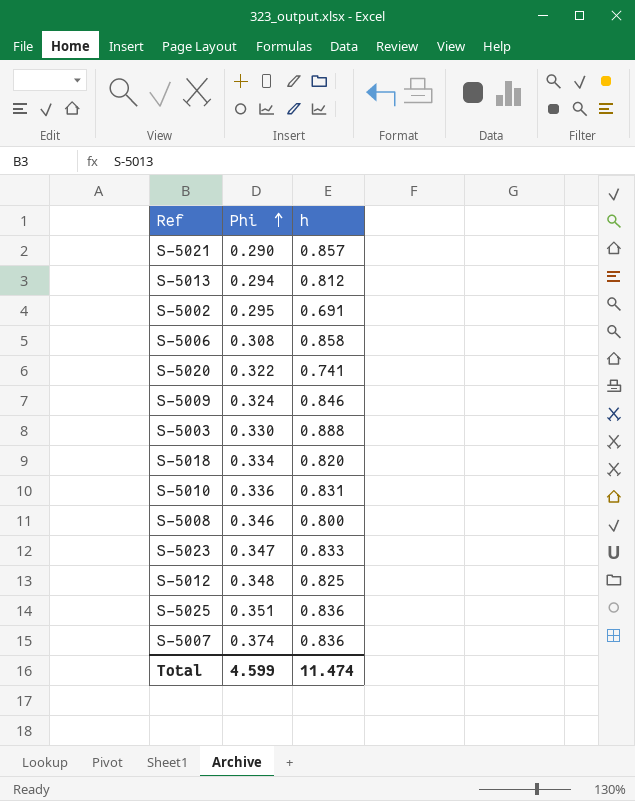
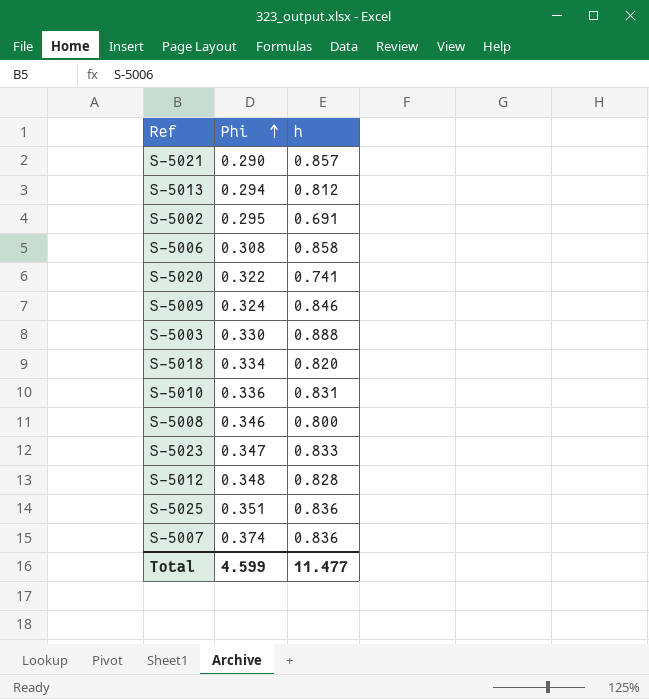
S-5012 | h: 0.825 -> 0.828
Total | h: 11.474 -> 11.477

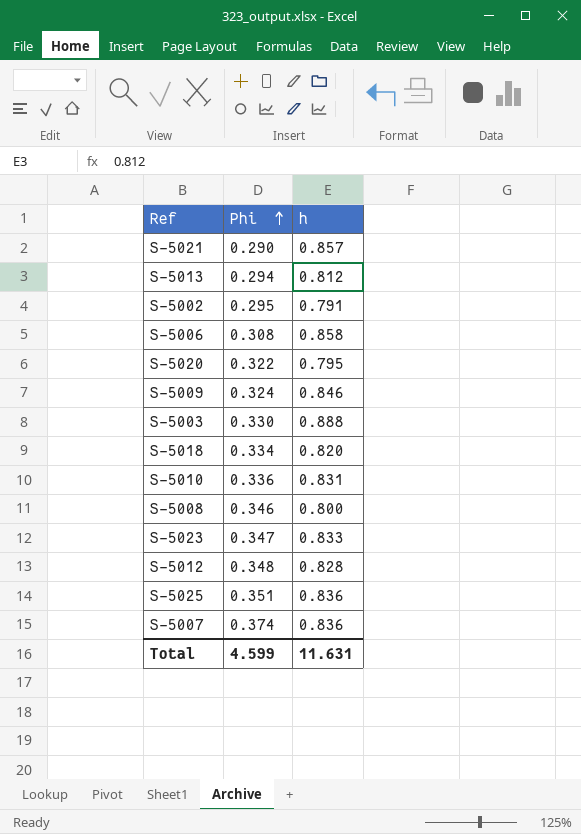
S-5002 | h: 0.691 -> 0.791
S-5020 | h: 0.741 -> 0.795
Total | h: 11.477 -> 11.631

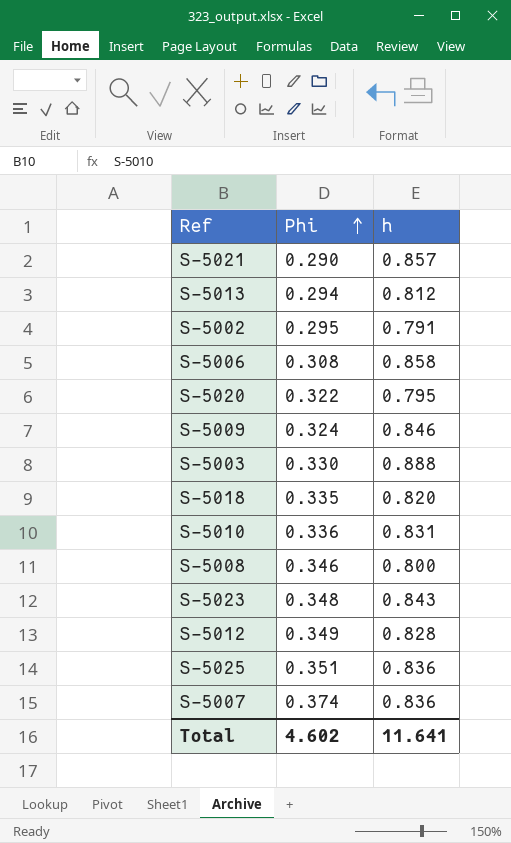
S-5018 | Phi: 0.334 -> 0.335
S-5023 | Phi: 0.347 -> 0.348
S-5023 | h: 0.833 -> 0.843
S-5012 | Phi: 0.348 -> 0.349
Total | Phi: 4.599 -> 4.602
Total | h: 11.631 -> 11.641

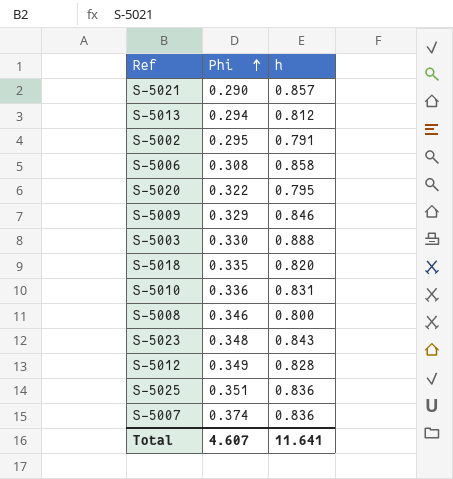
S-5009 | Phi: 0.324 -> 0.329
Total | Phi: 4.602 -> 4.607

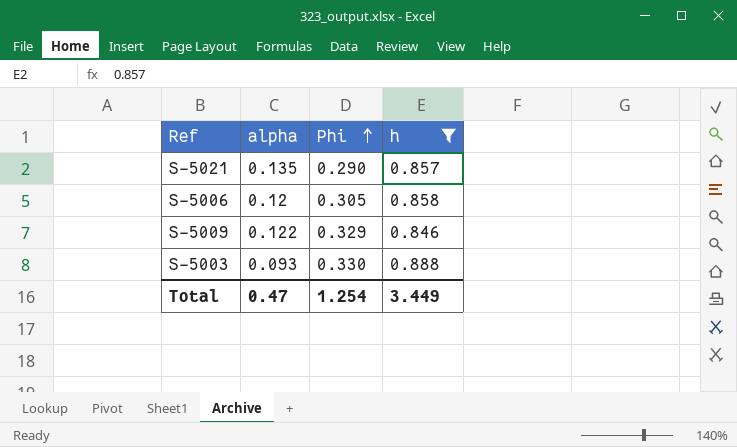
filter: none -> h >= 0.846
column alpha | position: none -> 2
S-5006 | Phi: 0.308 -> 0.305
Total | Phi: 4.607 -> 1.254
Total | h: 11.641 -> 3.449

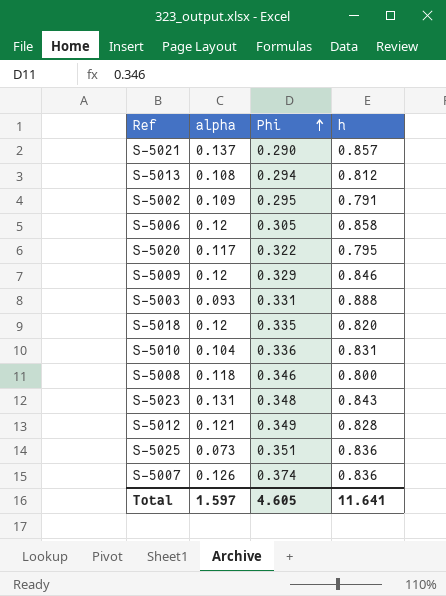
filter: h >= 0.846 -> none
S-5021 | alpha: 0.135 -> 0.137
S-5009 | alpha: 0.122 -> 0.12
S-5003 | Phi: 0.330 -> 0.331
Total | alpha: 0.47 -> 1.597
Total | Phi: 1.254 -> 4.605
Total | h: 3.449 -> 11.641

